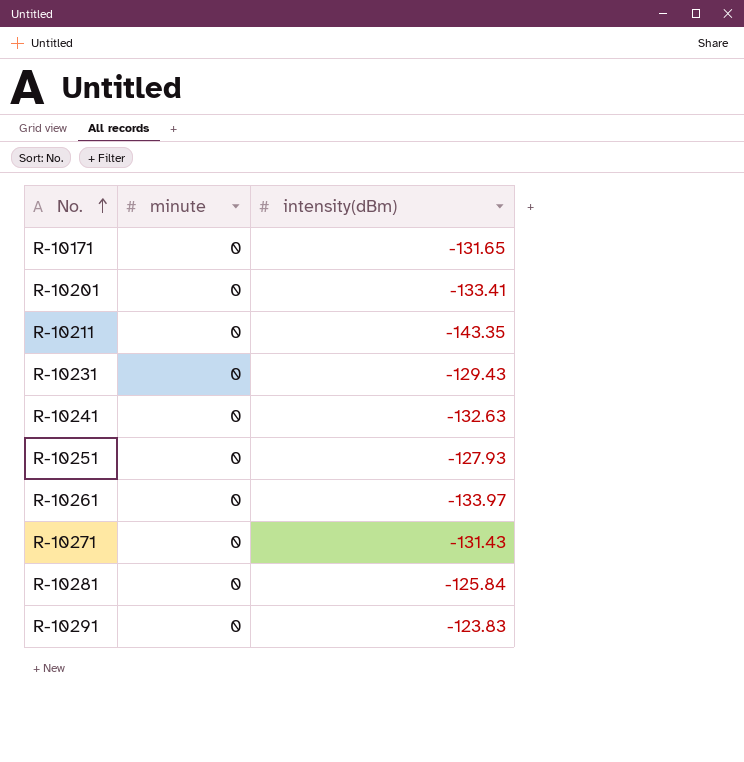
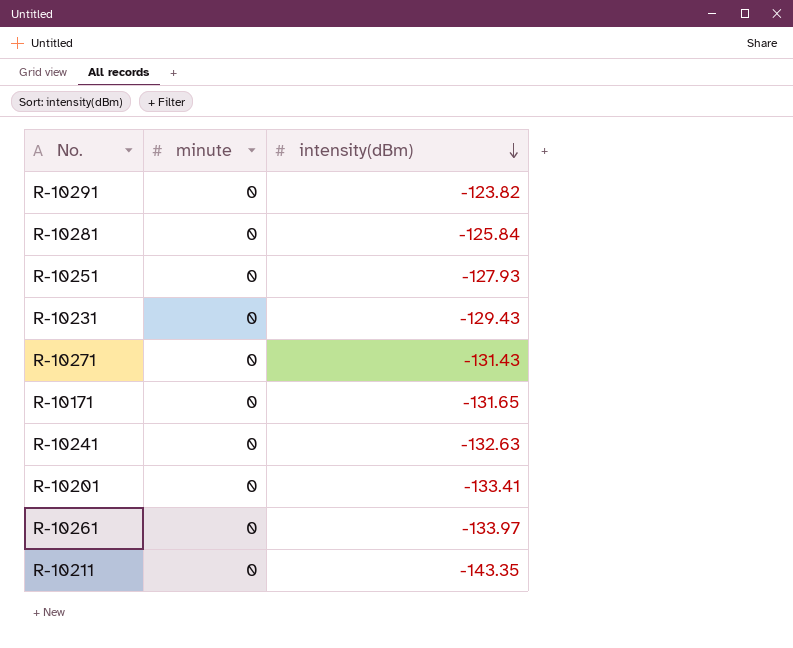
row order: No. ascending -> intensity(dBm) descending
R-10291 | intensity(dBm): -123.83 -> -123.82

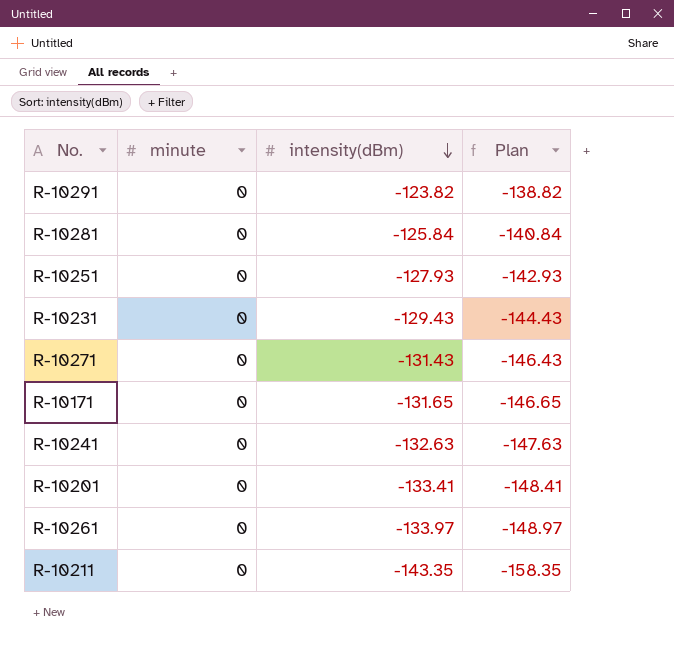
column Plan | formula: none -> [intensity(dBm)] - 15

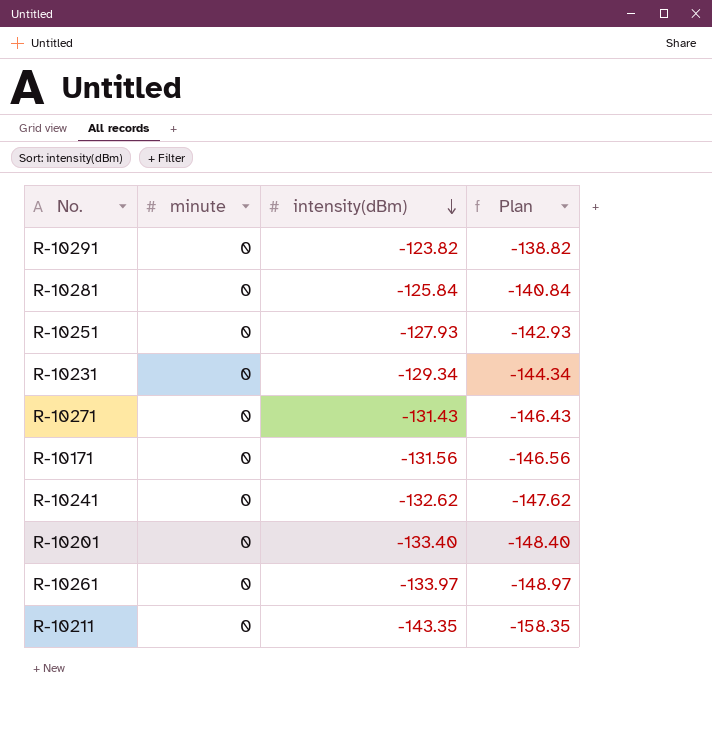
R-10231 | intensity(dBm): -129.43 -> -129.34
R-10231 | Plan: -144.43 -> -144.34
R-10171 | intensity(dBm): -131.65 -> -131.56
R-10171 | Plan: -146.65 -> -146.56
R-10241 | intensity(dBm): -132.63 -> -132.62
R-10241 | Plan: -147.63 -> -147.62
R-10201 | intensity(dBm): -133.41 -> -133.40
R-10201 | Plan: -148.41 -> -148.40

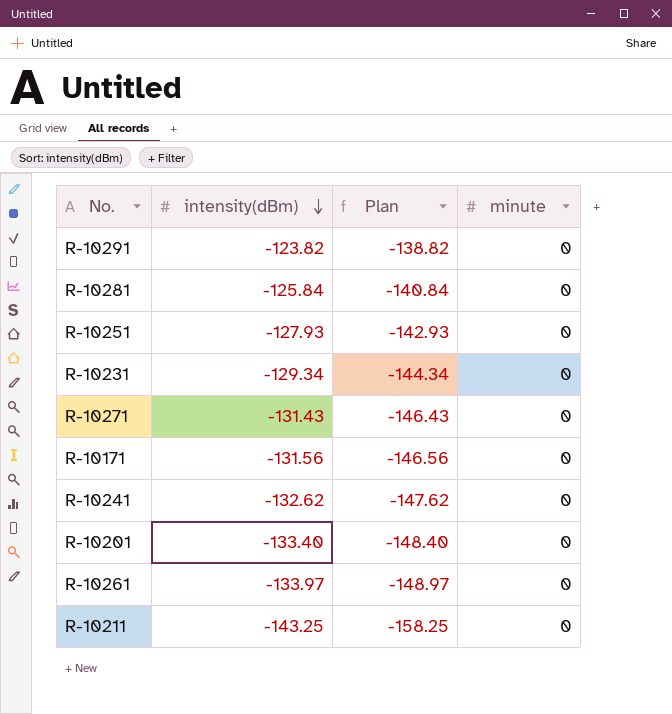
column minute | position: 2 -> 4
R-10211 | intensity(dBm): -143.35 -> -143.25
R-10211 | Plan: -158.35 -> -158.25

